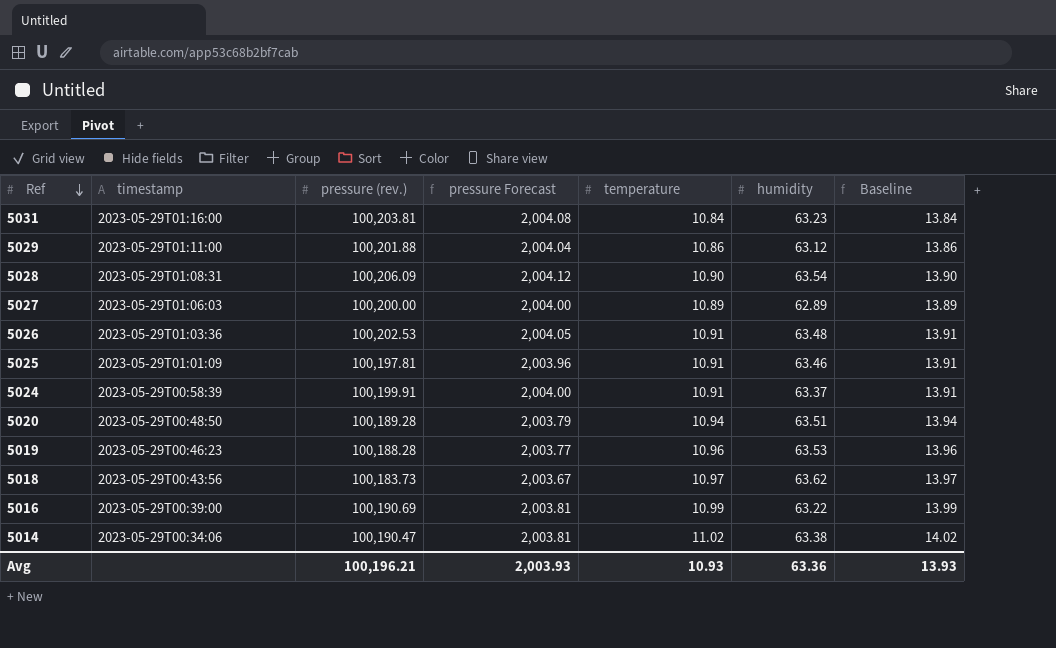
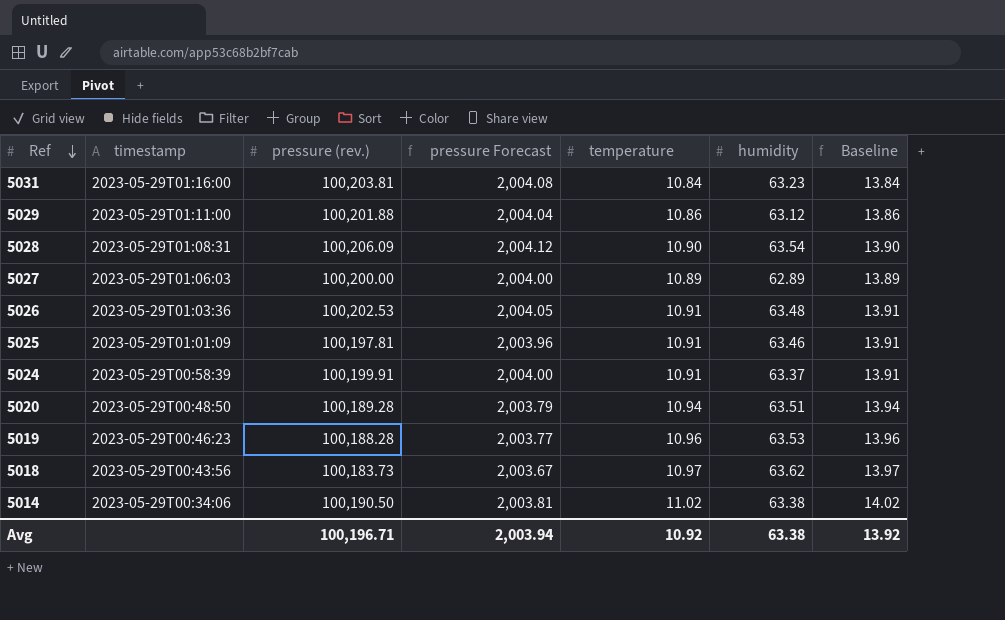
row 5016: 2023-05-29T00:39:00 | 100,190.69 | 2,003.81 | 10.99 | 63.22 | 13.99 -> none
5014 | pressure (rev.): 100,190.47 -> 100,190.50
Avg | pressure (rev.): 100,196.21 -> 100,196.71
Avg | pressure Forecast: 2,003.93 -> 2,003.94
Avg | temperature: 10.93 -> 10.92
Avg | humidity: 63.36 -> 63.38
Avg | Baseline: 13.93 -> 13.92

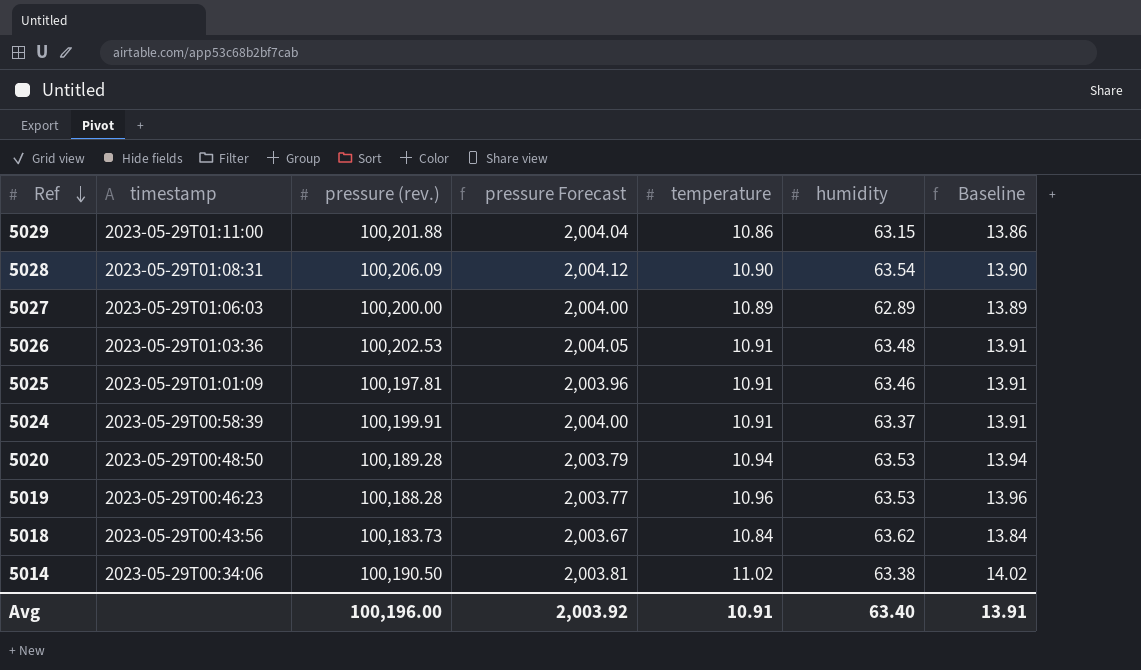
row 5031: 2023-05-29T01:16:00 | 100,203.81 | 2,004.08 | 10.84 | 63.23 | 13.84 -> none
5029 | humidity: 63.12 -> 63.15
5020 | humidity: 63.51 -> 63.53
5018 | temperature: 10.97 -> 10.84
5018 | Baseline: 13.97 -> 13.84
Avg | pressure (rev.): 100,196.71 -> 100,196.00
Avg | pressure Forecast: 2,003.94 -> 2,003.92
Avg | temperature: 10.92 -> 10.91
Avg | humidity: 63.38 -> 63.40
Avg | Baseline: 13.92 -> 13.91

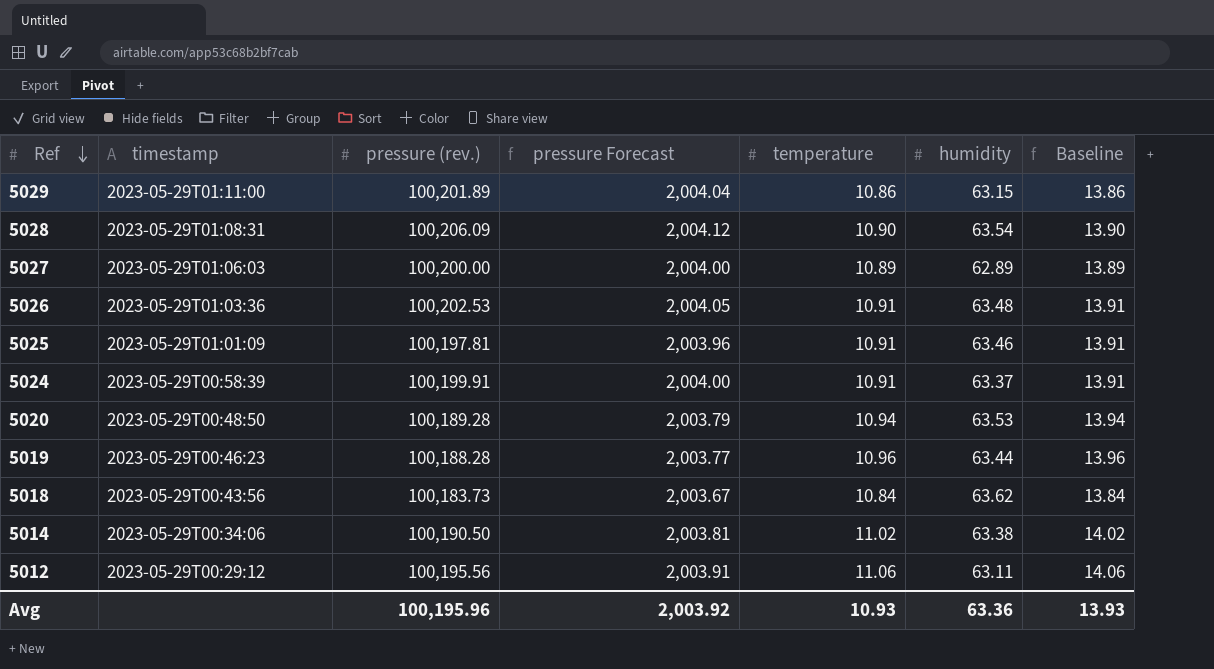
5029 | pressure (rev.): 100,201.88 -> 100,201.89
5019 | humidity: 63.53 -> 63.44
row 5012: none -> 2023-05-29T00:29:12 | 100,195.56 | 2,003.91 | 11.06 | 63.11 | 14.06
Avg | pressure (rev.): 100,196.00 -> 100,195.96
Avg | temperature: 10.91 -> 10.93
Avg | humidity: 63.40 -> 63.36
Avg | Baseline: 13.91 -> 13.93

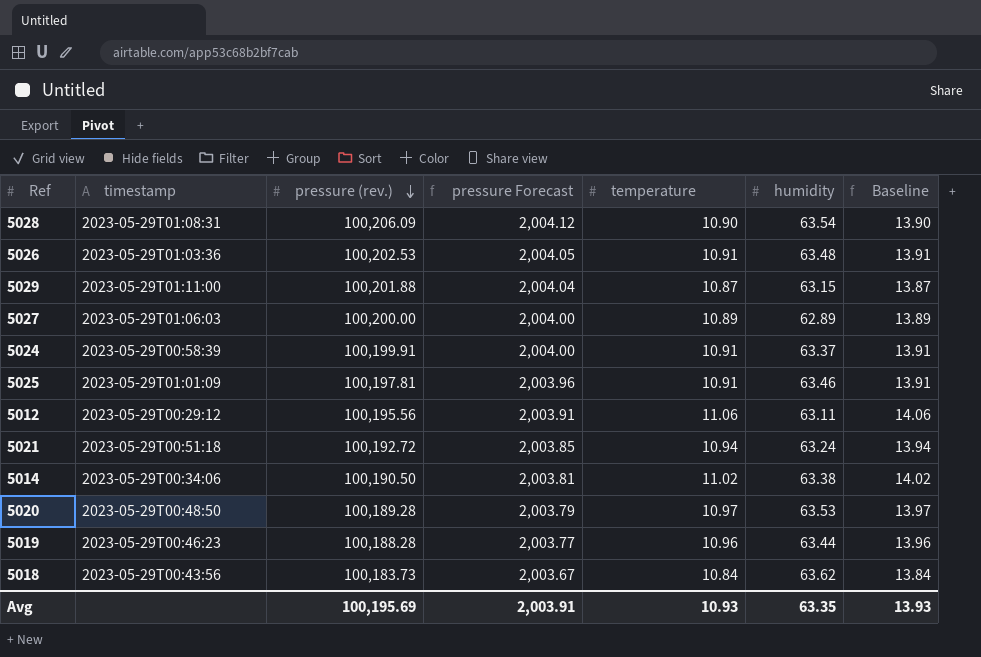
row order: Ref descending -> pressure (rev.) descending
5029 | pressure (rev.): 100,201.89 -> 100,201.88
5029 | temperature: 10.86 -> 10.87
5029 | Baseline: 13.86 -> 13.87
row 5021: none -> 2023-05-29T00:51:18 | 100,192.72 | 2,003.85 | 10.94 | 63.24 | 13.94
5020 | temperature: 10.94 -> 10.97
5020 | Baseline: 13.94 -> 13.97
Avg | pressure (rev.): 100,195.96 -> 100,195.69
Avg | pressure Forecast: 2,003.92 -> 2,003.91
Avg | humidity: 63.36 -> 63.35

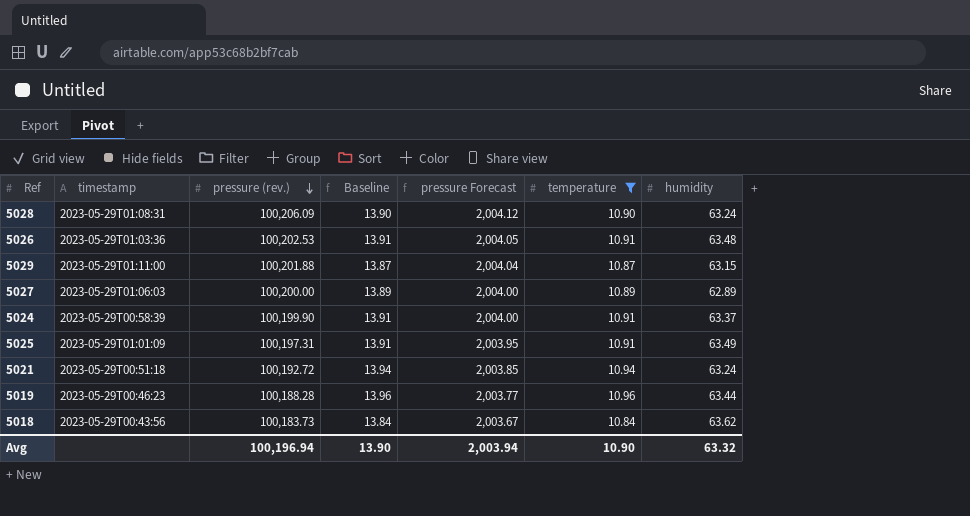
filter: none -> temperature <= 10.96
column Baseline | position: 7 -> 4
5028 | humidity: 63.54 -> 63.24
5024 | pressure (rev.): 100,199.91 -> 100,199.90
5025 | pressure (rev.): 100,197.81 -> 100,197.31
5025 | pressure Forecast: 2,003.96 -> 2,003.95
5025 | humidity: 63.46 -> 63.49
Avg | pressure (rev.): 100,195.69 -> 100,196.94
Avg | Baseline: 13.93 -> 13.90
Avg | pressure Forecast: 2,003.91 -> 2,003.94
Avg | temperature: 10.93 -> 10.90
Avg | humidity: 63.35 -> 63.32

